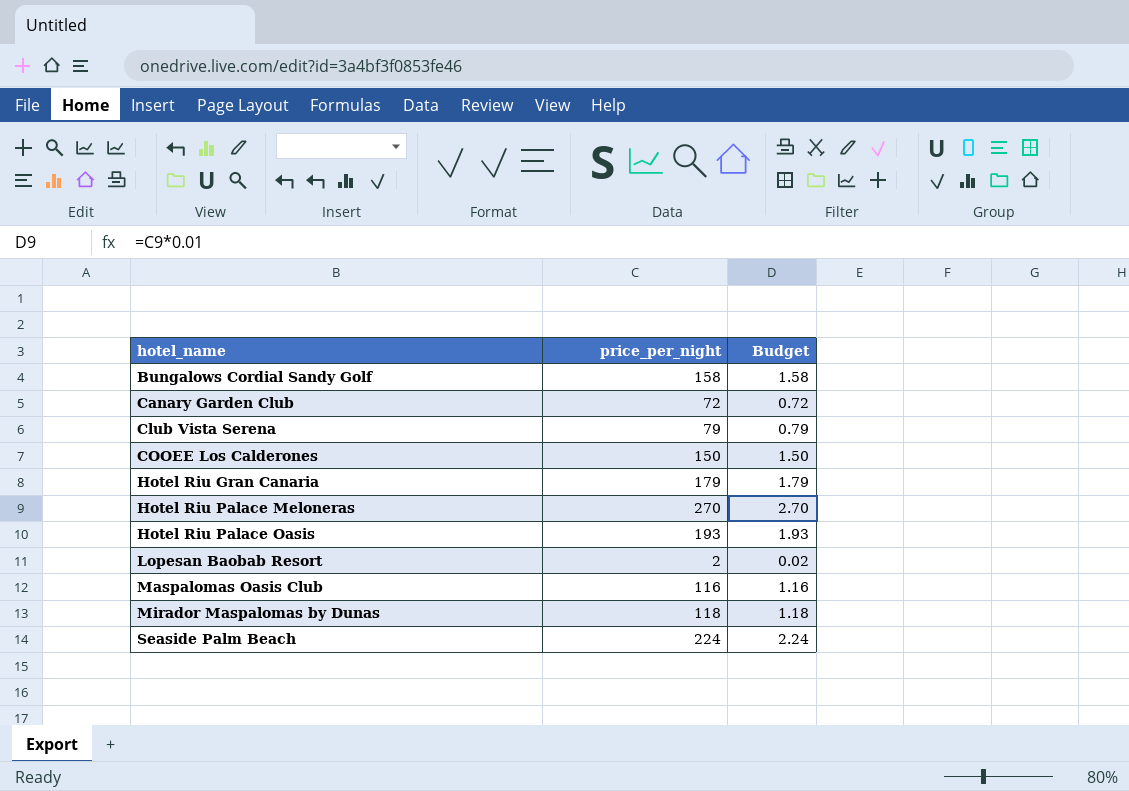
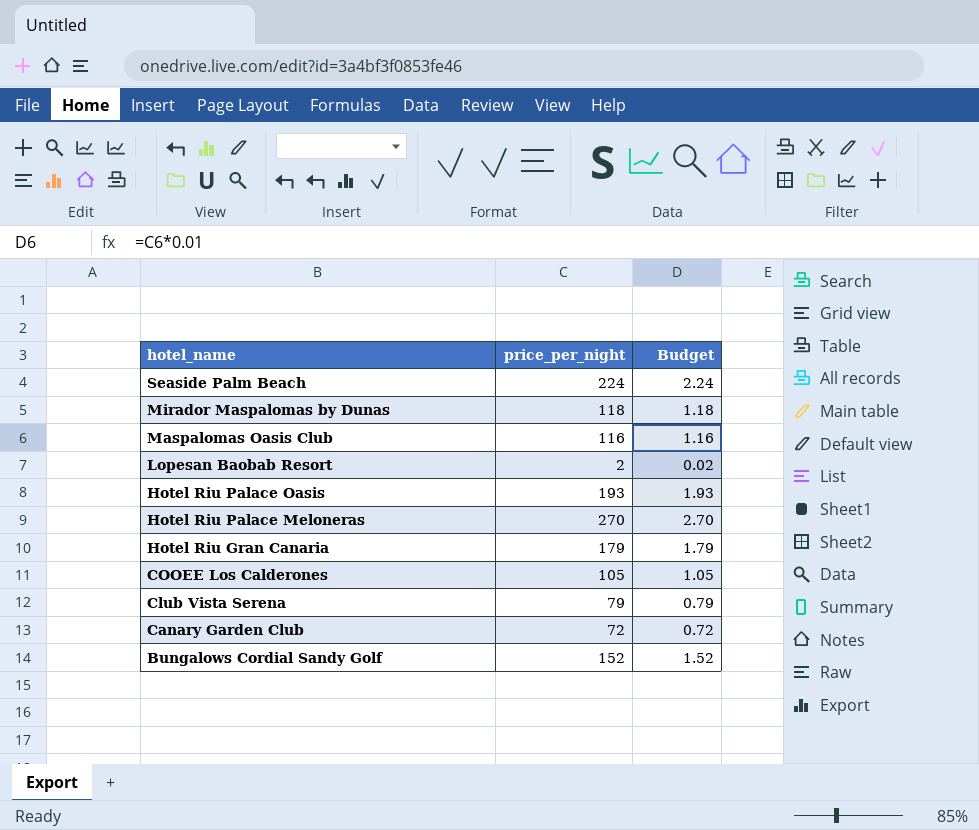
row order: hotel_name ascending -> hotel_name descending
COOEE Los Calderones | price_per_night: 150 -> 105
COOEE Los Calderones | Budget: 1.50 -> 1.05
Bungalows Cordial Sandy Golf | price_per_night: 158 -> 152
Bungalows Cordial Sandy Golf | Budget: 1.58 -> 1.52

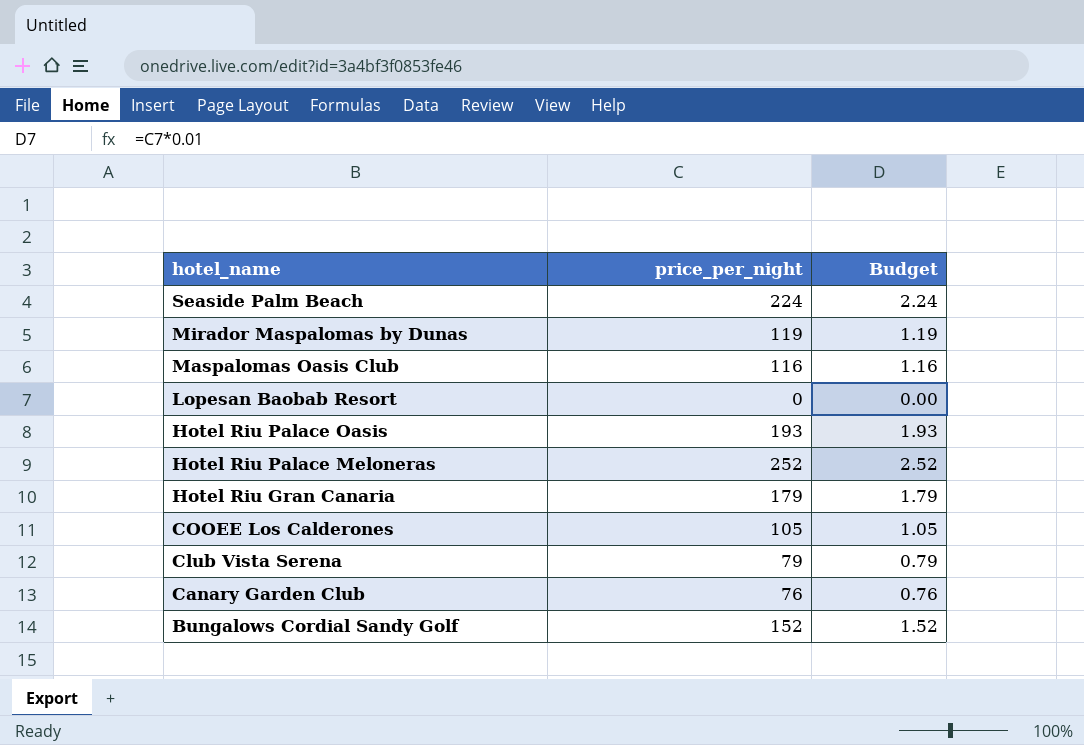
Mirador Maspalomas by Dunas | price_per_night: 118 -> 119
Mirador Maspalomas by Dunas | Budget: 1.18 -> 1.19
Lopesan Baobab Resort | price_per_night: 2 -> 0
Lopesan Baobab Resort | Budget: 0.02 -> 0.00
Hotel Riu Palace Meloneras | price_per_night: 270 -> 252
Hotel Riu Palace Meloneras | Budget: 2.70 -> 2.52
Canary Garden Club | price_per_night: 72 -> 76
Canary Garden Club | Budget: 0.72 -> 0.76

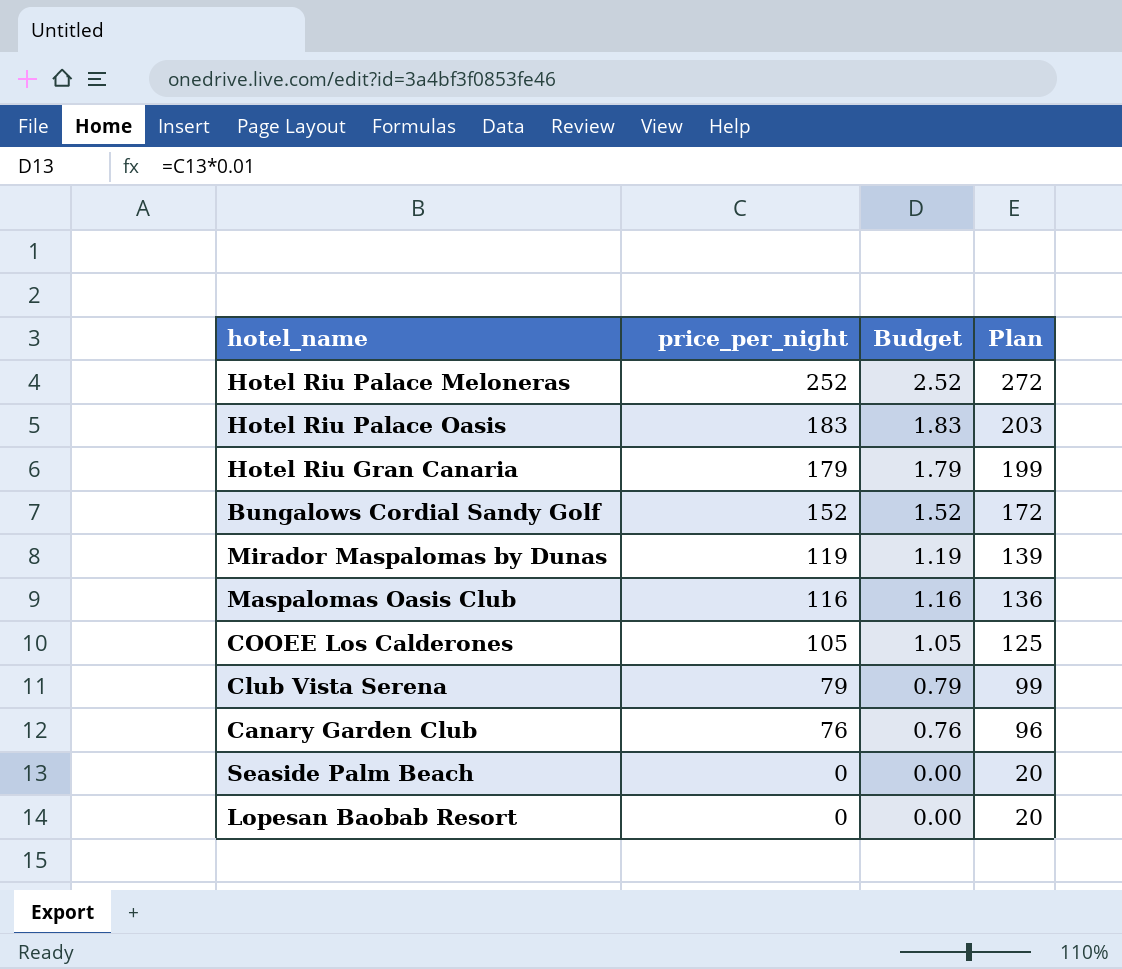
row order: hotel_name descending -> price_per_night descending
column Plan | formula: none -> [price_per_night] + 20
Hotel Riu Palace Oasis | price_per_night: 193 -> 183
Hotel Riu Palace Oasis | Budget: 1.93 -> 1.83
Seaside Palm Beach | price_per_night: 224 -> 0
Seaside Palm Beach | Budget: 2.24 -> 0.00

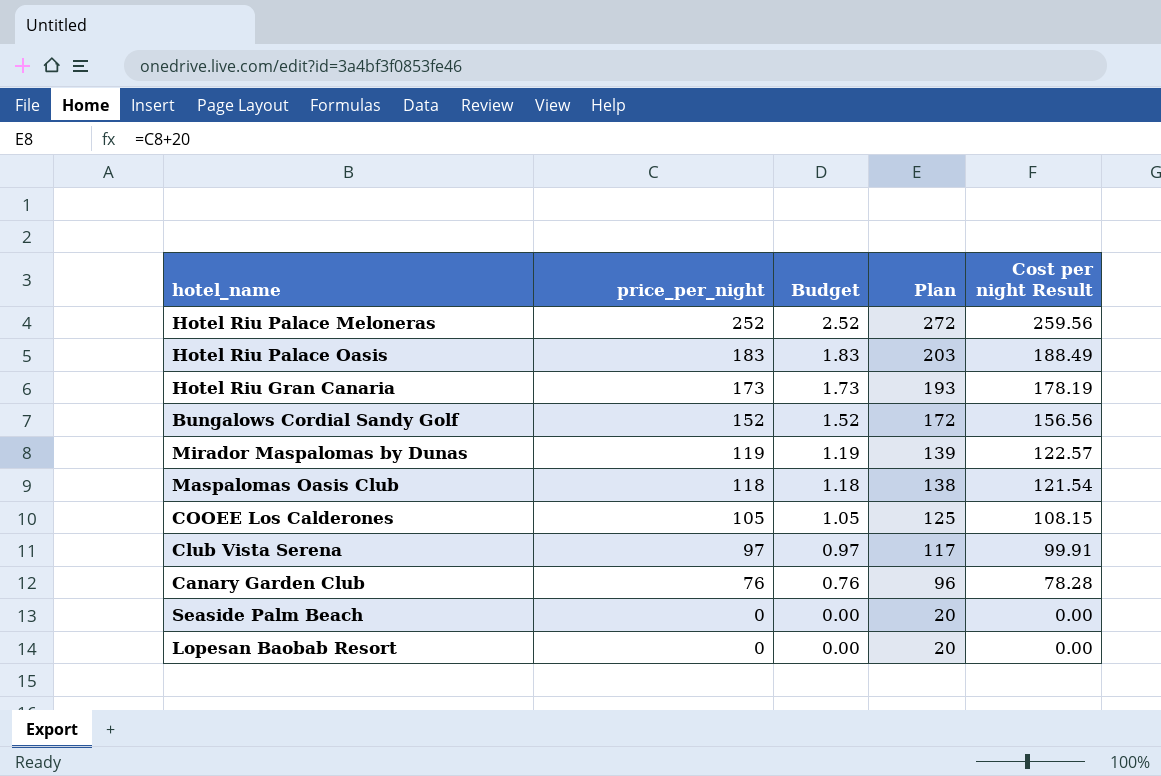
column Cost per night Result | formula: none -> [price_per_night] * 1.03
Hotel Riu Gran Canaria | price_per_night: 179 -> 173
Hotel Riu Gran Canaria | Budget: 1.79 -> 1.73
Hotel Riu Gran Canaria | Plan: 199 -> 193
Maspalomas Oasis Club | price_per_night: 116 -> 118
Maspalomas Oasis Club | Budget: 1.16 -> 1.18
Maspalomas Oasis Club | Plan: 136 -> 138
Club Vista Serena | price_per_night: 79 -> 97
Club Vista Serena | Budget: 0.79 -> 0.97
Club Vista Serena | Plan: 99 -> 117

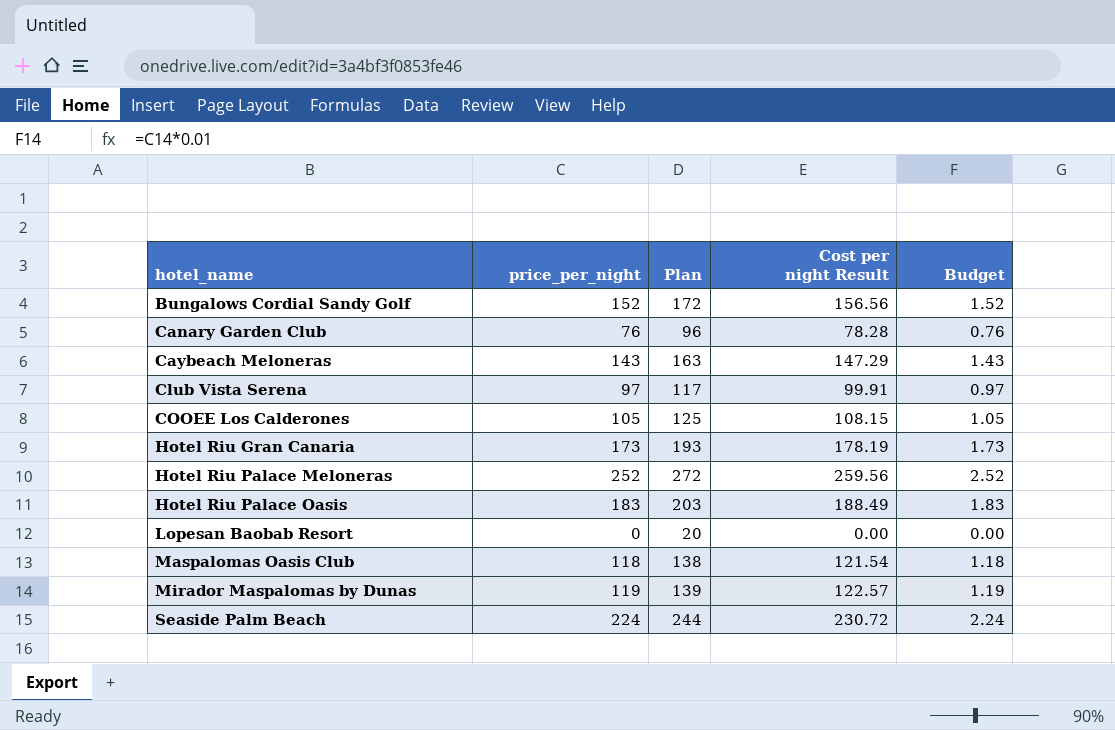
row order: price_per_night descending -> hotel_name ascending
column Budget | position: 3 -> 5
row Caybeach Meloneras: none -> 143 | 163 | 147.29 | 1.43
Seaside Palm Beach | price_per_night: 0 -> 224
Seaside Palm Beach | Plan: 20 -> 244
Seaside Palm Beach | Cost per night Result: 0.00 -> 230.72
Seaside Palm Beach | Budget: 0.00 -> 2.24

